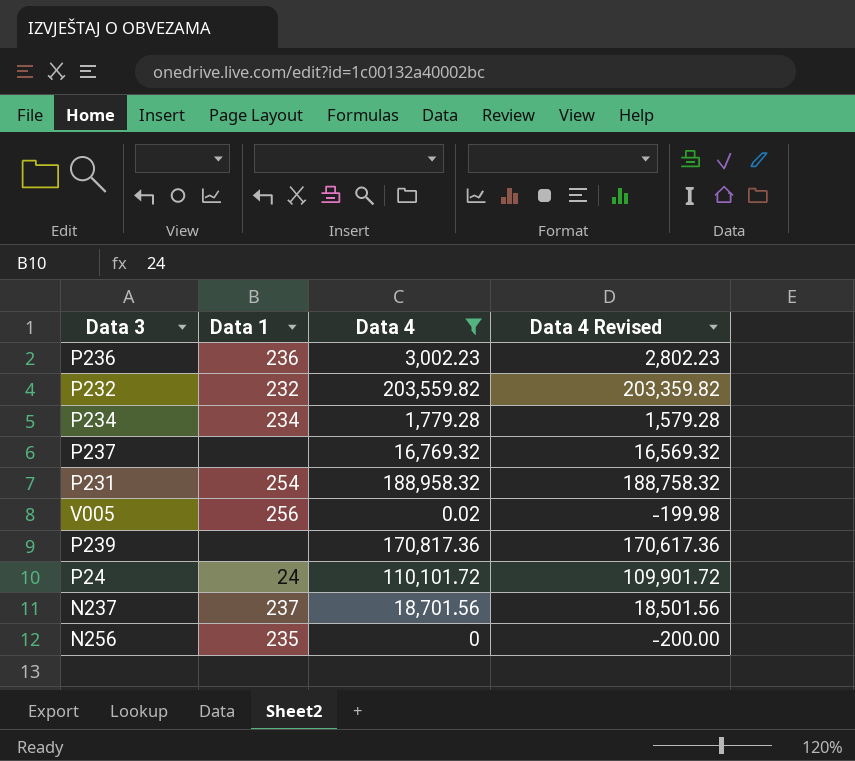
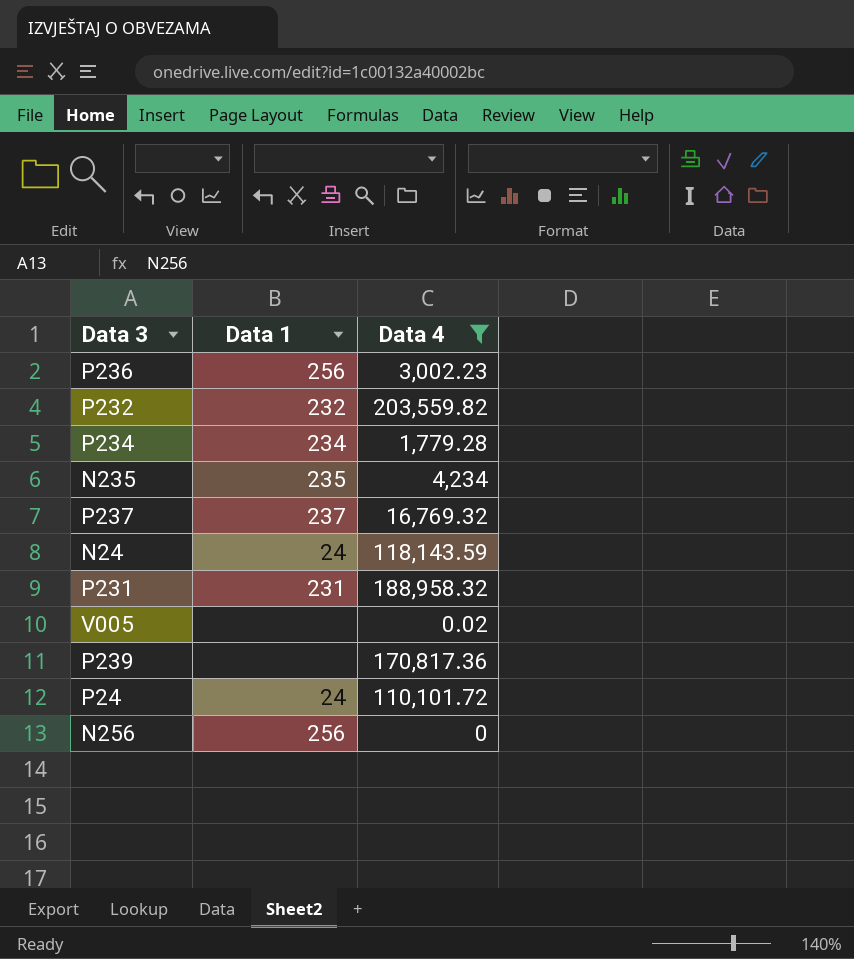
column Data 4 Revised | formula: [Data 4] - 200 -> none
row N237: 237 | 18,701.56 | 18,501.56 -> none
P236 | Data 1: 236 -> 256
row N235: none -> 235 | 4,234
P237 | Data 1: none -> 237
row N24: none -> 24 | 118,143.59
P231 | Data 1: 254 -> 231
V005 | Data 1: 256 -> none
N256 | Data 1: 235 -> 256

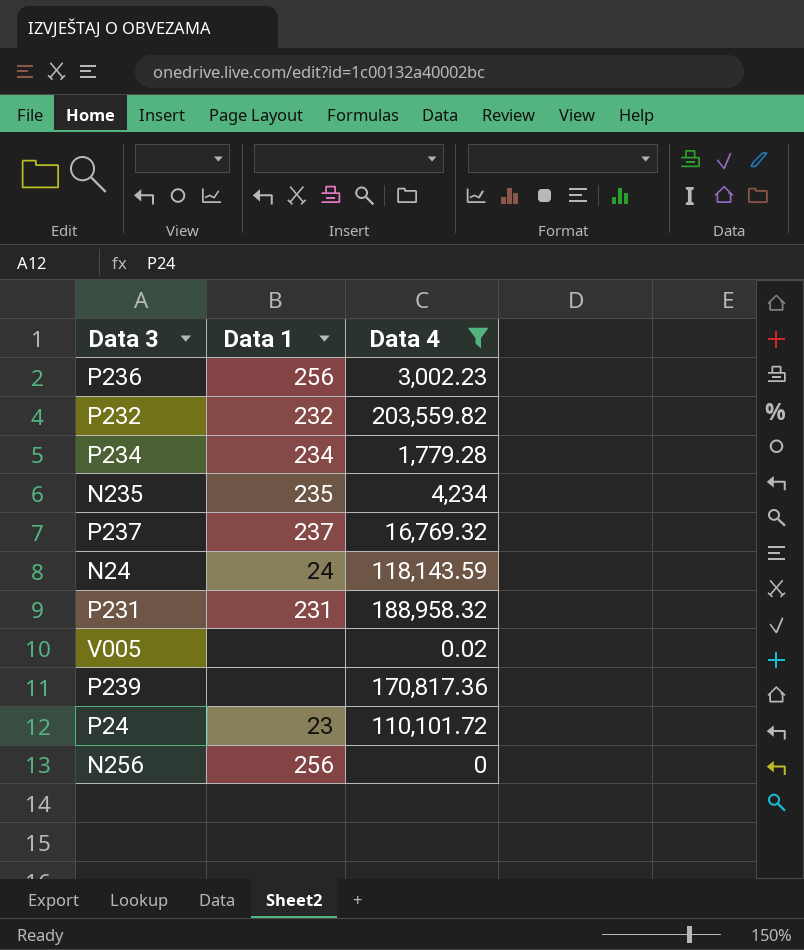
P24 | Data 1: 24 -> 23

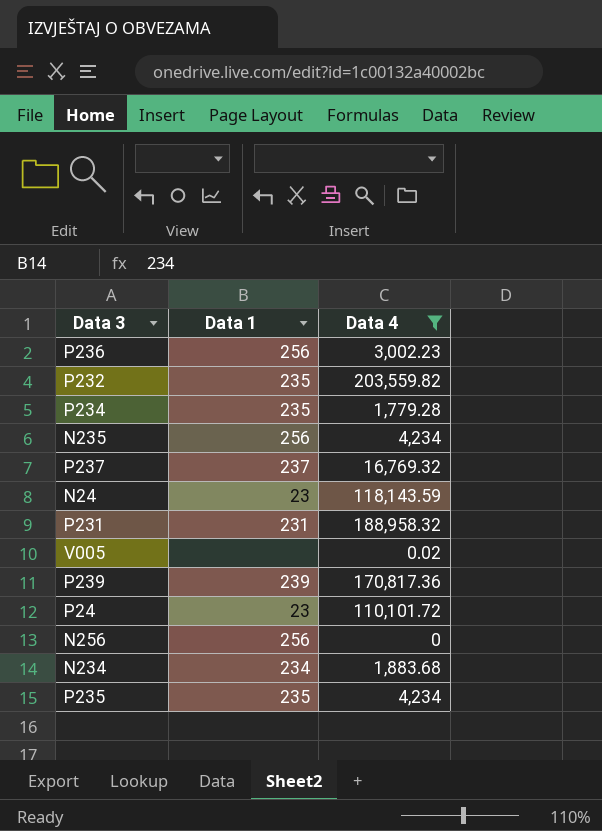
P232 | Data 1: 232 -> 235
P234 | Data 1: 234 -> 235
N235 | Data 1: 235 -> 256
N24 | Data 1: 24 -> 23
P239 | Data 1: none -> 239
row N234: none -> 234 | 1,883.68
row P235: none -> 235 | 4,234

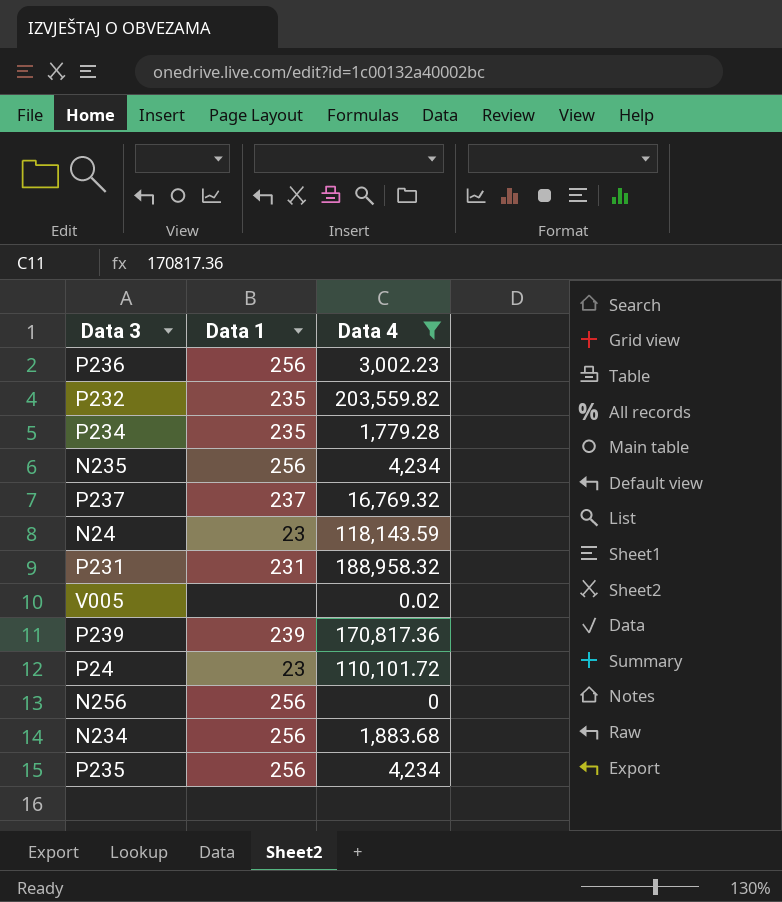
N234 | Data 1: 234 -> 256
P235 | Data 1: 235 -> 256

